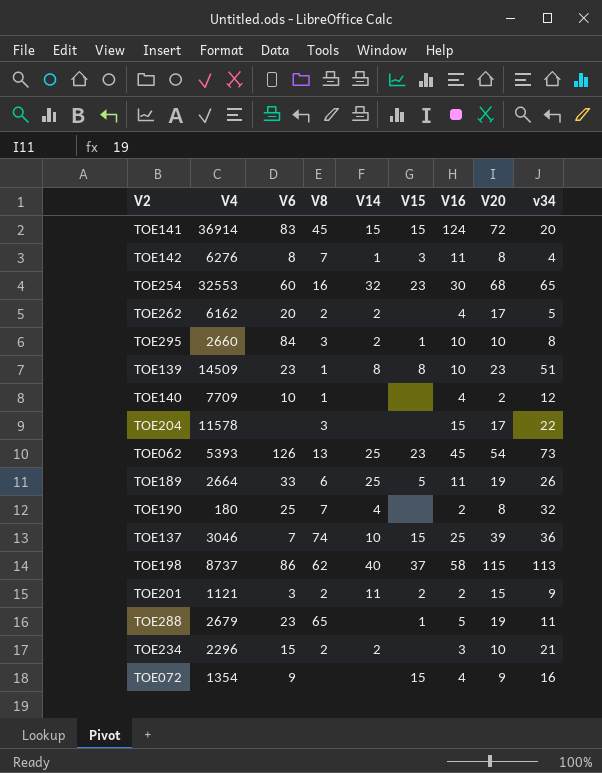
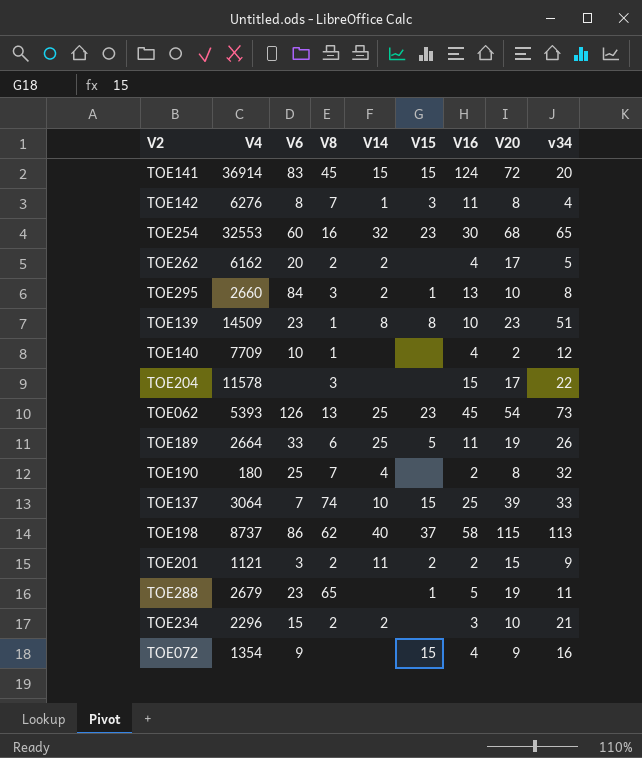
TOE295 | V16: 10 -> 13
TOE137 | V4: 3046 -> 3064
TOE137 | v34: 36 -> 33

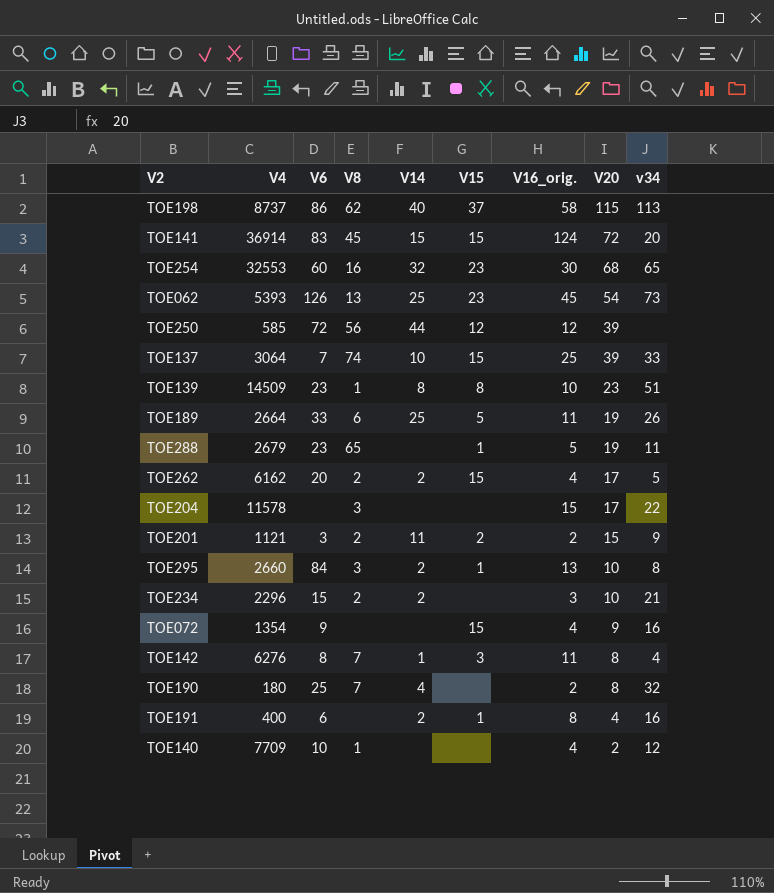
row order: none -> V20 descending
column name: V16 -> V16_orig.
row TOE250: none -> 585 | 72 | 56 | 44 | 12 | 12 | 39 | none
TOE262 | V15: none -> 15
row TOE191: none -> 400 | 6 | none | 2 | 1 | 8 | 4 | 16

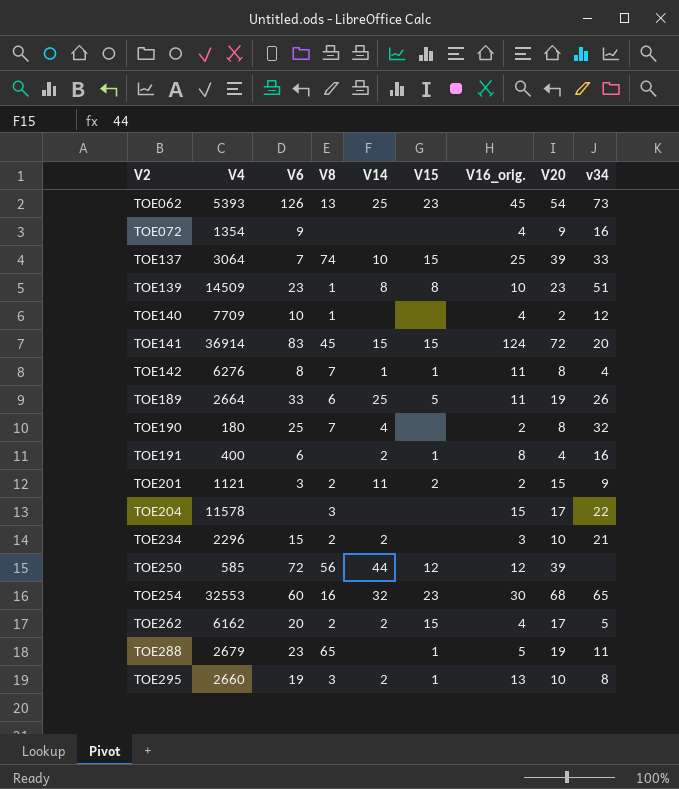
row order: V20 descending -> V2 ascending
row TOE198: 8737 | 86 | 62 | 40 | 37 | 58 | 115 | 113 -> none
TOE072 | V15: 15 -> none
TOE142 | V15: 3 -> 1
TOE295 | V6: 84 -> 19

